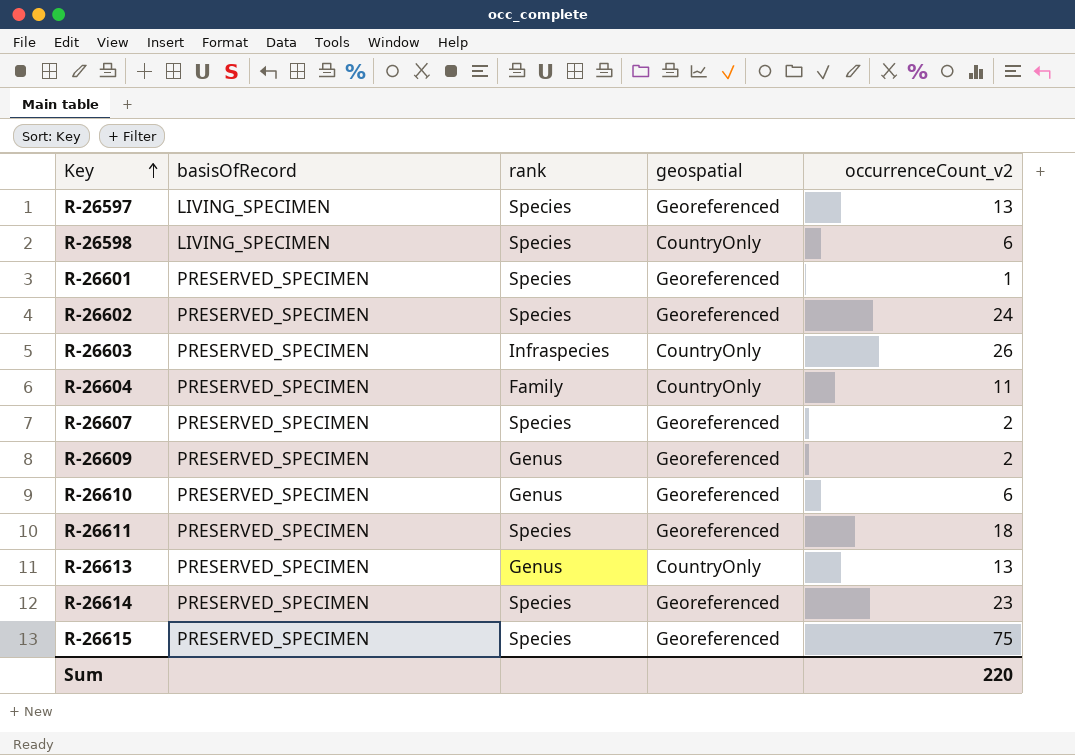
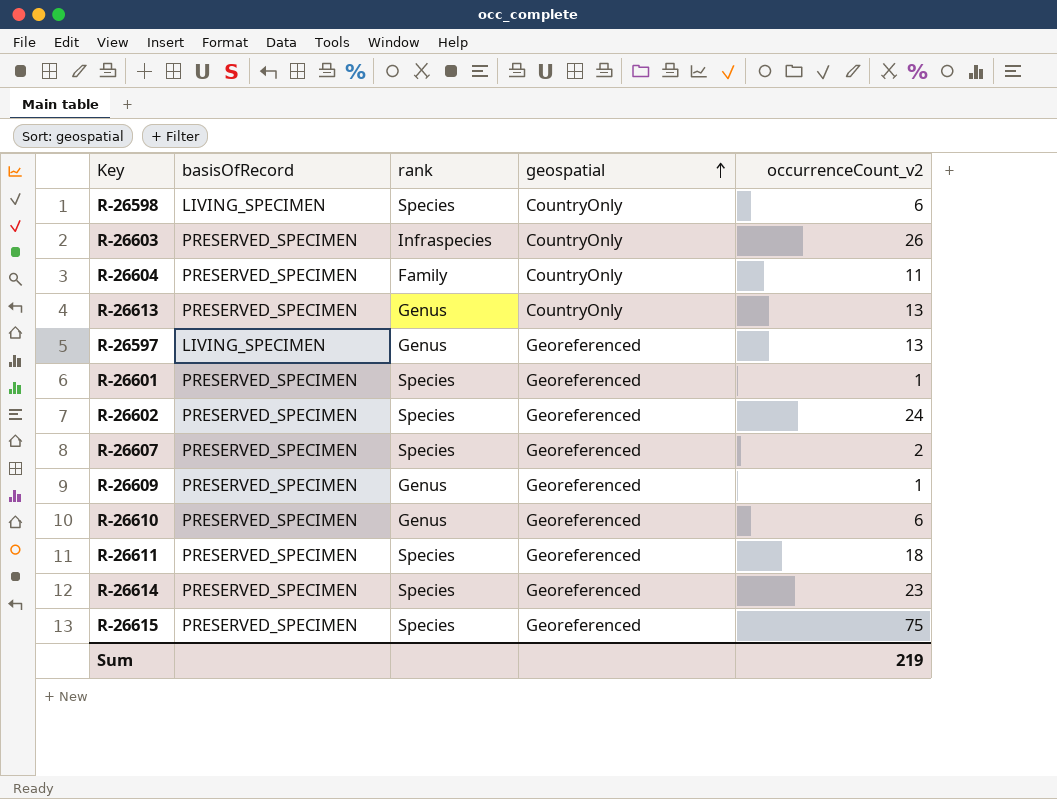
row order: Key ascending -> geospatial ascending
R-26597 | rank: Species -> Genus
R-26609 | occurrenceCount_v2: 2 -> 1
Sum | occurrenceCount_v2: 220 -> 219

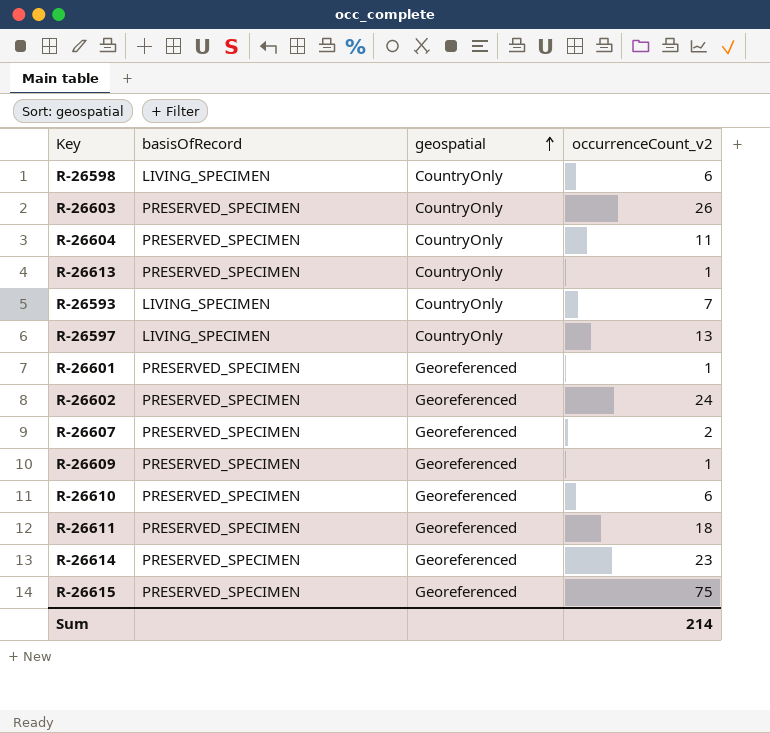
column rank | position: 3 -> none
R-26613 | occurrenceCount_v2: 13 -> 1
row R-26593: none -> LIVING_SPECIMEN | CountryOnly | 7
R-26597 | geospatial: Georeferenced -> CountryOnly
Sum | occurrenceCount_v2: 219 -> 214

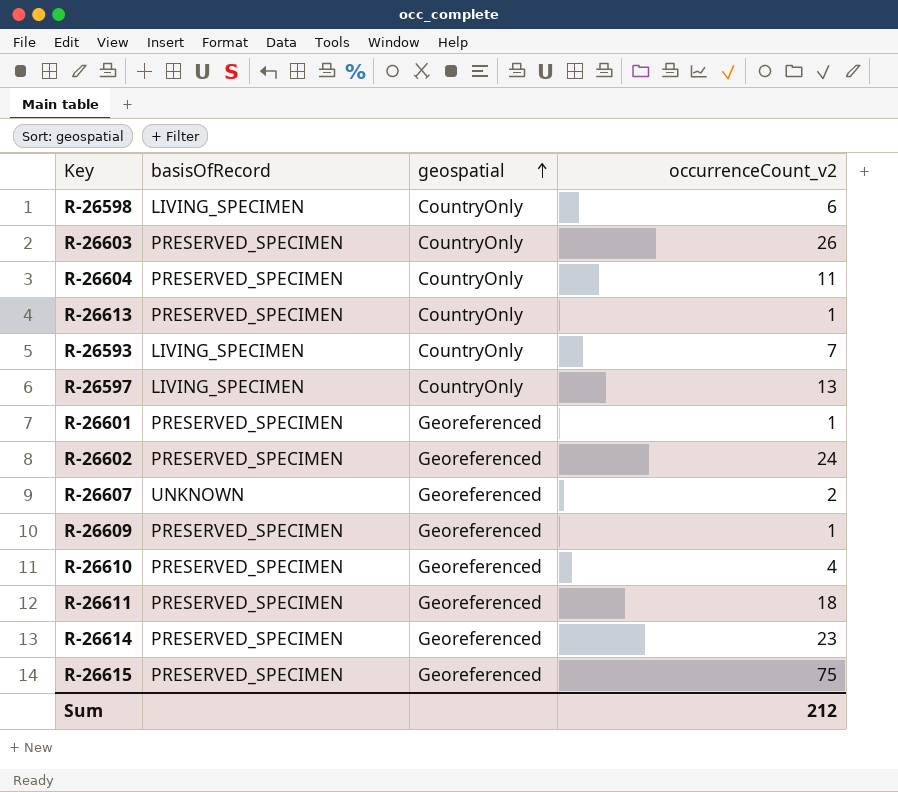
R-26607 | basisOfRecord: PRESERVED_SPECIMEN -> UNKNOWN
R-26610 | occurrenceCount_v2: 6 -> 4
Sum | occurrenceCount_v2: 214 -> 212

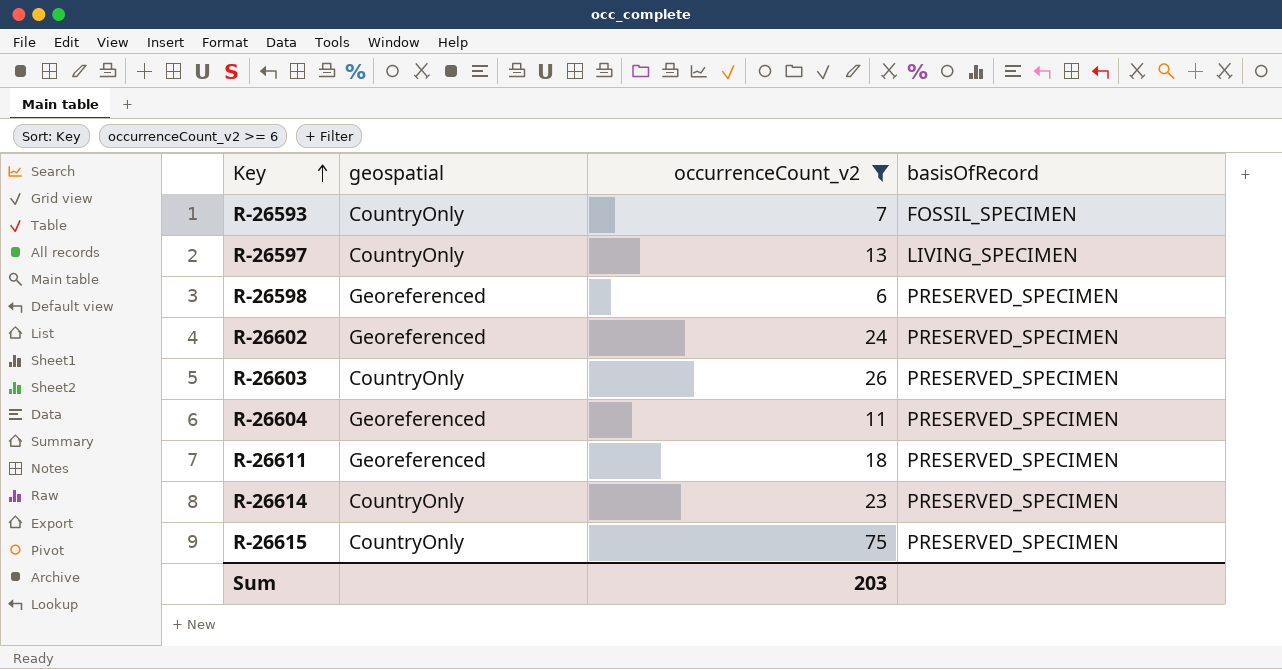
filter: none -> occurrenceCount_v2 >= 6
row order: geospatial ascending -> Key ascending
column basisOfRecord | position: 2 -> 4
R-26593 | basisOfRecord: LIVING_SPECIMEN -> FOSSIL_SPECIMEN
R-26598 | geospatial: CountryOnly -> Georeferenced
R-26598 | basisOfRecord: LIVING_SPECIMEN -> PRESERVED_SPECIMEN
R-26604 | geospatial: CountryOnly -> Georeferenced
R-26614 | geospatial: Georeferenced -> CountryOnly
R-26615 | geospatial: Georeferenced -> CountryOnly
Sum | occurrenceCount_v2: 212 -> 203

